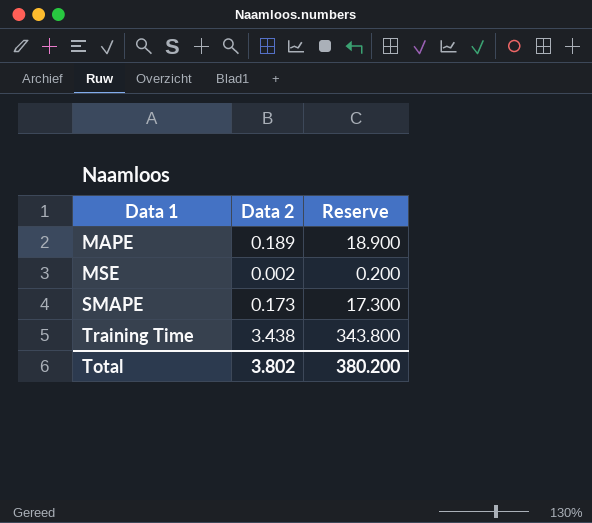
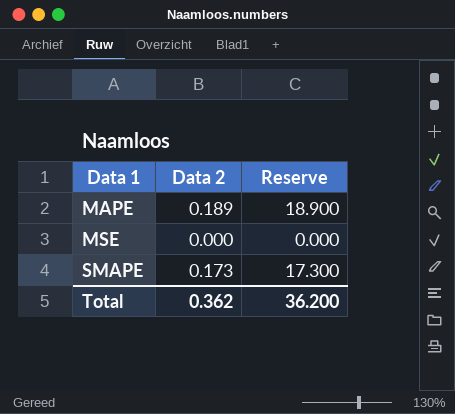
row Training Time: 3.438 | 343.800 -> none
MSE | Data 2: 0.002 -> 0.000
MSE | Reserve: 0.200 -> 0.000
Total | Data 2: 3.802 -> 0.362
Total | Reserve: 380.200 -> 36.200

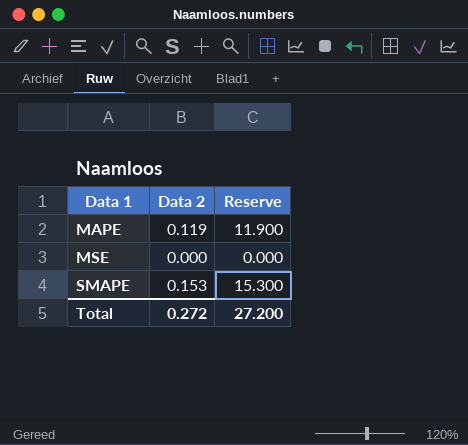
MAPE | Data 2: 0.189 -> 0.119
MAPE | Reserve: 18.900 -> 11.900
SMAPE | Data 2: 0.173 -> 0.153
SMAPE | Reserve: 17.300 -> 15.300
Total | Data 2: 0.362 -> 0.272
Total | Reserve: 36.200 -> 27.200

